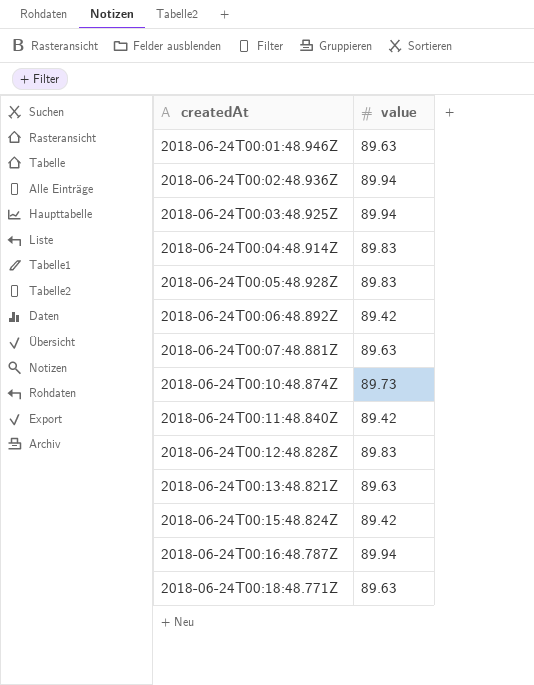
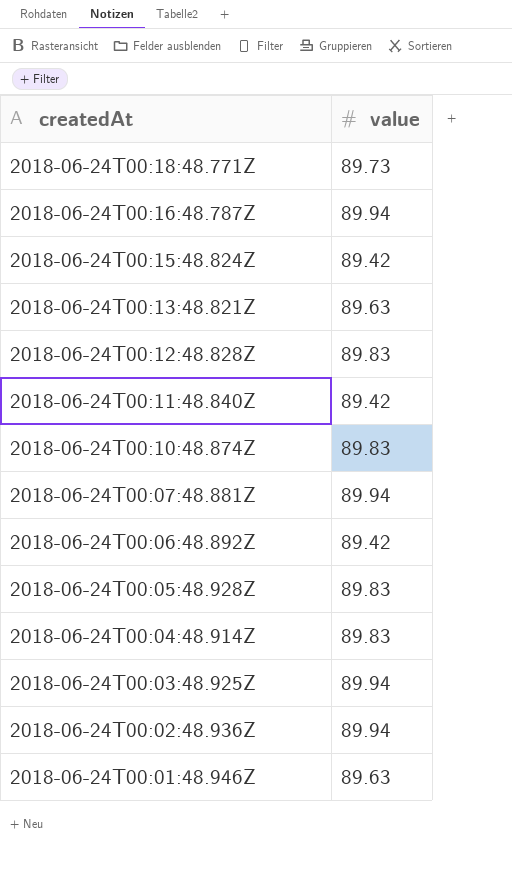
row order: createdAt ascending -> createdAt descending
2018-06-24T00:18:48.771Z | value: 89.63 -> 89.73
2018-06-24T00:10:48.874Z | value: 89.73 -> 89.83
2018-06-24T00:07:48.881Z | value: 89.63 -> 89.94

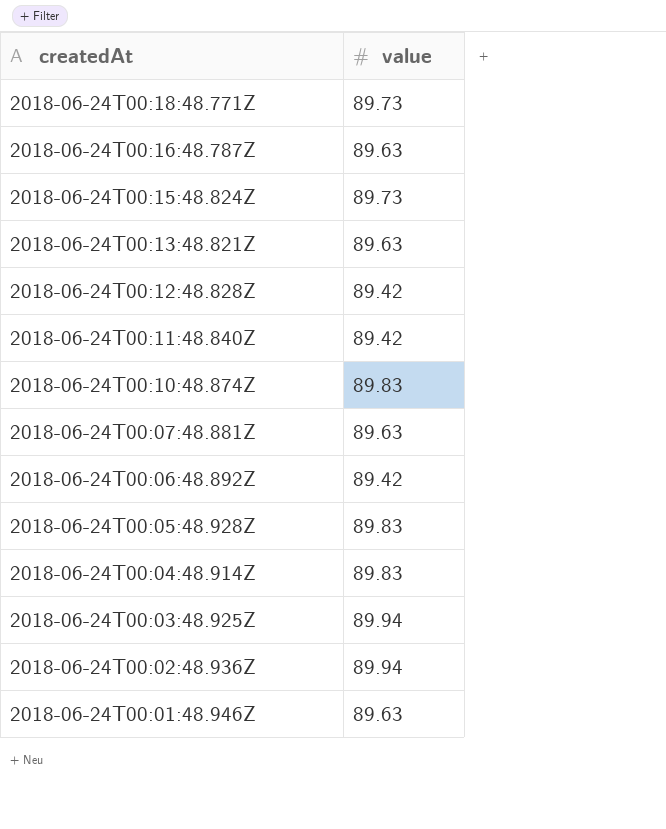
2018-06-24T00:16:48.787Z | value: 89.94 -> 89.63
2018-06-24T00:15:48.824Z | value: 89.42 -> 89.73
2018-06-24T00:12:48.828Z | value: 89.83 -> 89.42
2018-06-24T00:07:48.881Z | value: 89.94 -> 89.63

